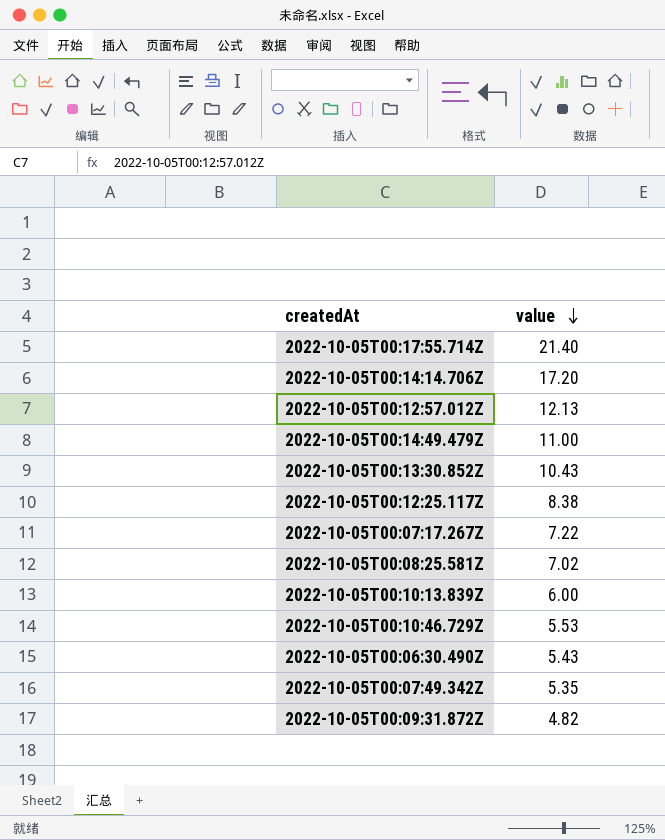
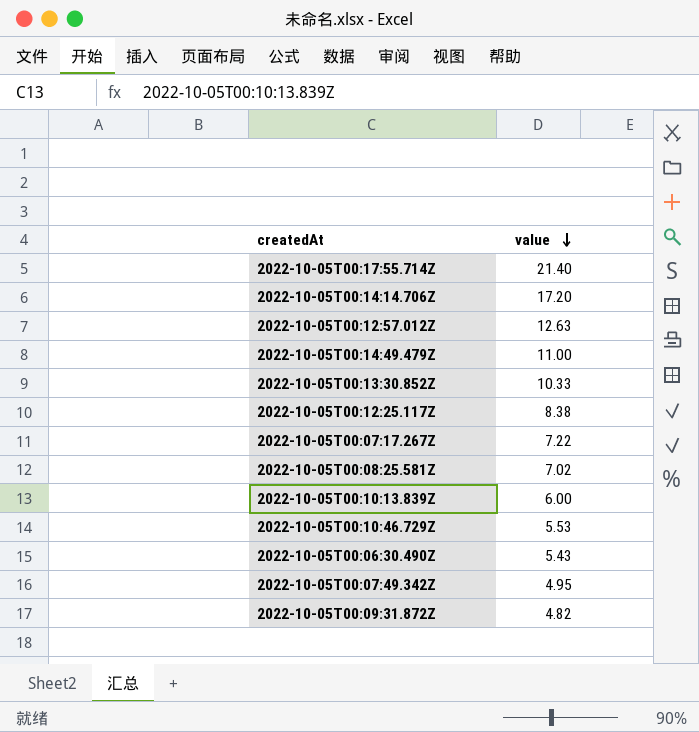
2022-10-05T00:12:57.012Z | value: 12.13 -> 12.63
2022-10-05T00:13:30.852Z | value: 10.43 -> 10.33
2022-10-05T00:07:49.342Z | value: 5.35 -> 4.95

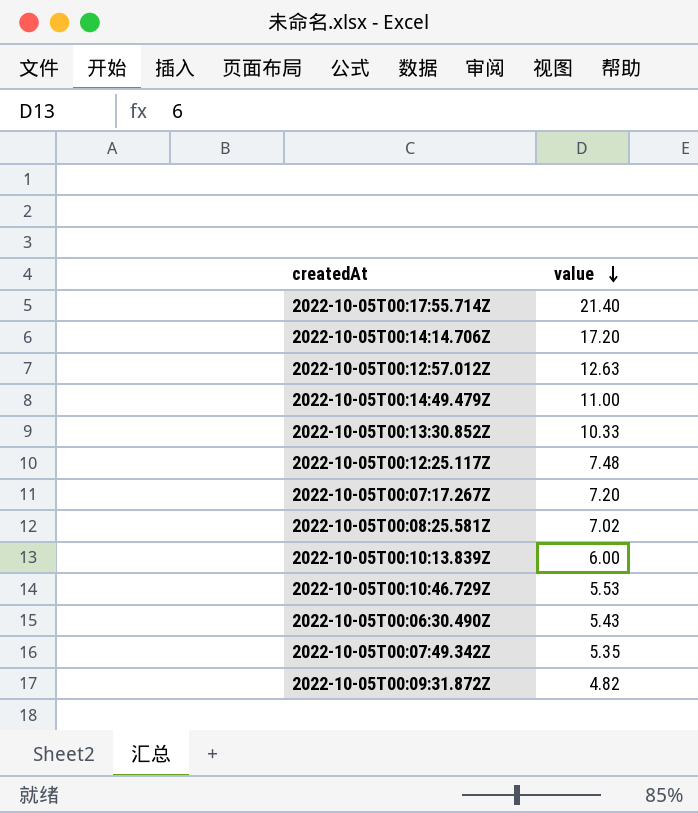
2022-10-05T00:12:25.117Z | value: 8.38 -> 7.48
2022-10-05T00:07:17.267Z | value: 7.22 -> 7.20
2022-10-05T00:07:49.342Z | value: 4.95 -> 5.35

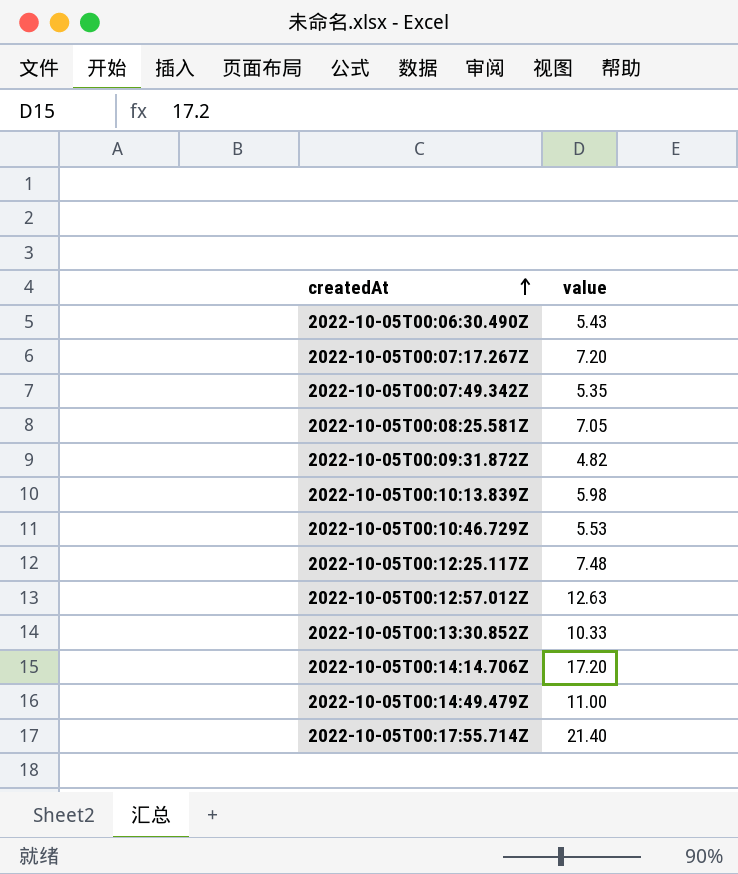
row order: value descending -> createdAt ascending
2022-10-05T00:08:25.581Z | value: 7.02 -> 7.05
2022-10-05T00:10:13.839Z | value: 6.00 -> 5.98

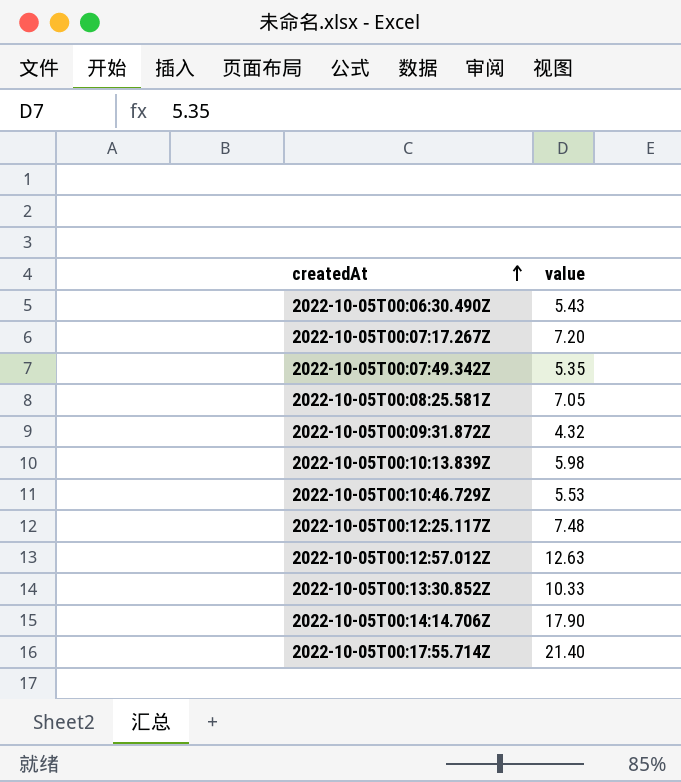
row 2022-10-05T00:14:49.479Z: 11.00 -> none
2022-10-05T00:09:31.872Z | value: 4.82 -> 4.32
2022-10-05T00:14:14.706Z | value: 17.20 -> 17.90

